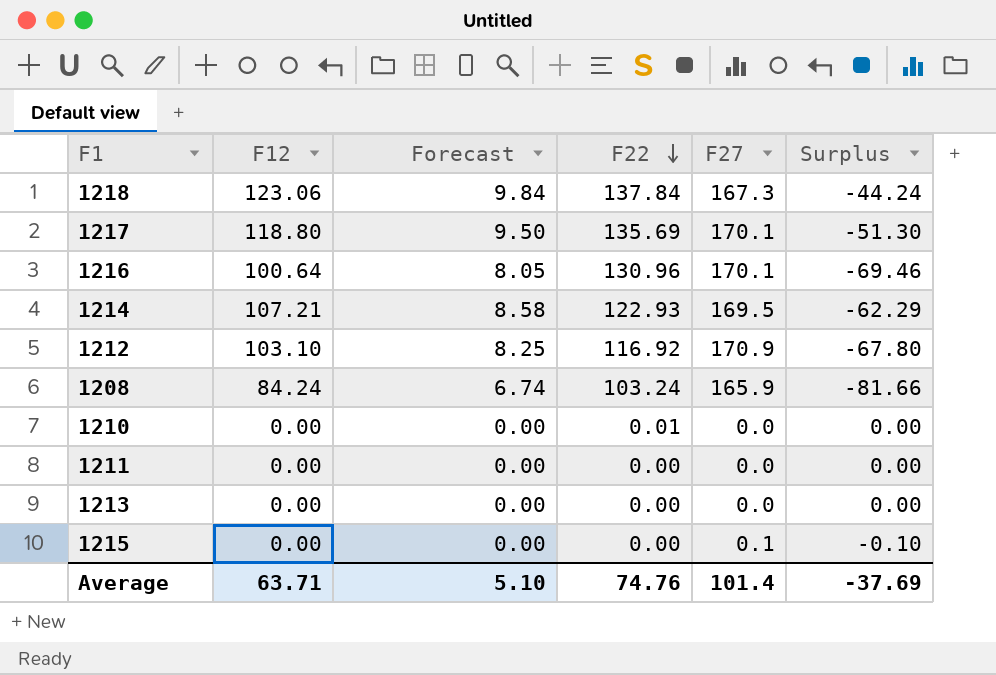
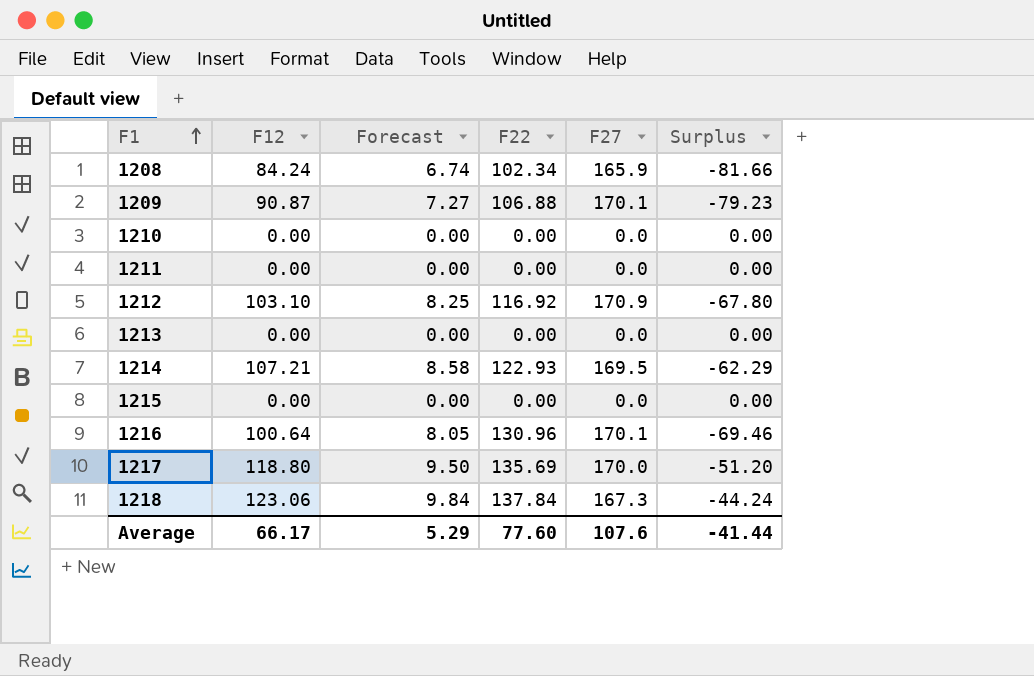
row order: F22 descending -> F1 ascending
1208 | F22: 103.24 -> 102.34
row 1209: none -> 90.87 | 7.27 | 106.88 | 170.1 | -79.23
1210 | F22: 0.01 -> 0.00
1215 | F27: 0.1 -> 0.0
1215 | Surplus: -0.10 -> 0.00
1217 | F27: 170.1 -> 170.0
1217 | Surplus: -51.30 -> -51.20
Average | F12: 63.71 -> 66.17
Average | Forecast: 5.10 -> 5.29
Average | F22: 74.76 -> 77.60
Average | F27: 101.4 -> 107.6
Average | Surplus: -37.69 -> -41.44

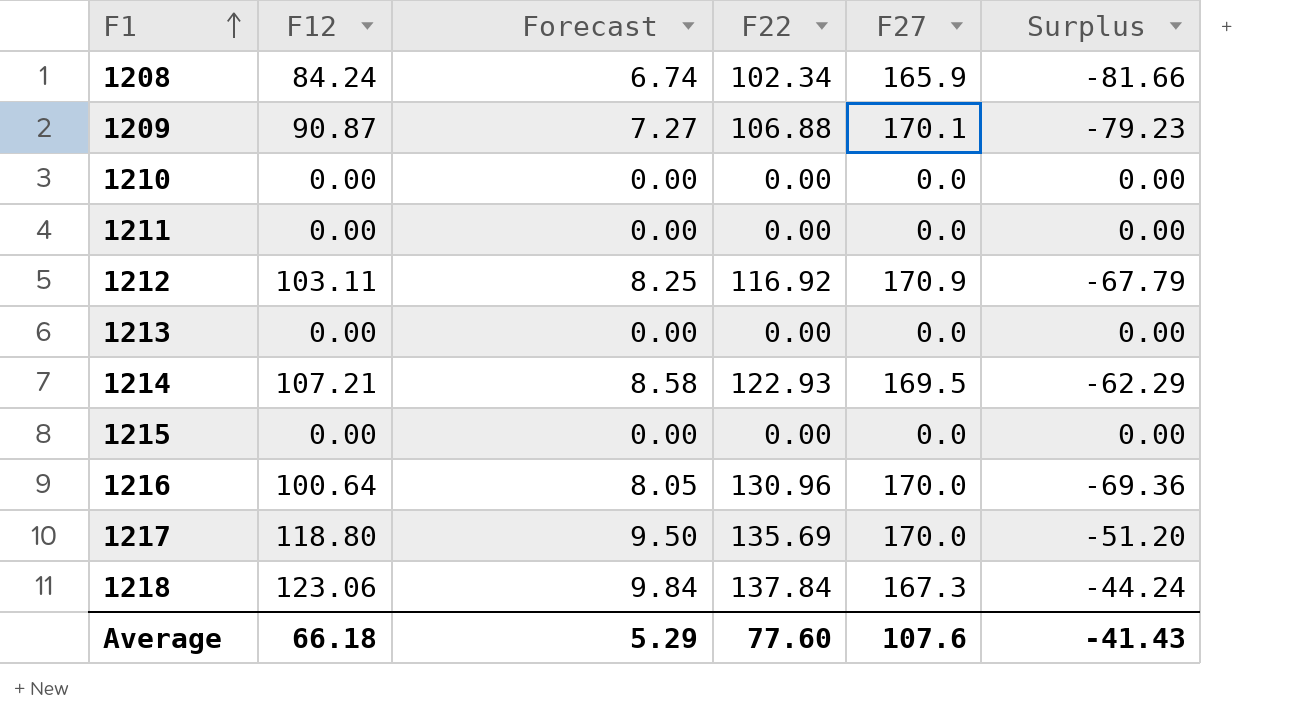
1212 | F12: 103.10 -> 103.11
1212 | Surplus: -67.80 -> -67.79
1216 | F27: 170.1 -> 170.0
1216 | Surplus: -69.46 -> -69.36
Average | F12: 66.17 -> 66.18
Average | Surplus: -41.44 -> -41.43

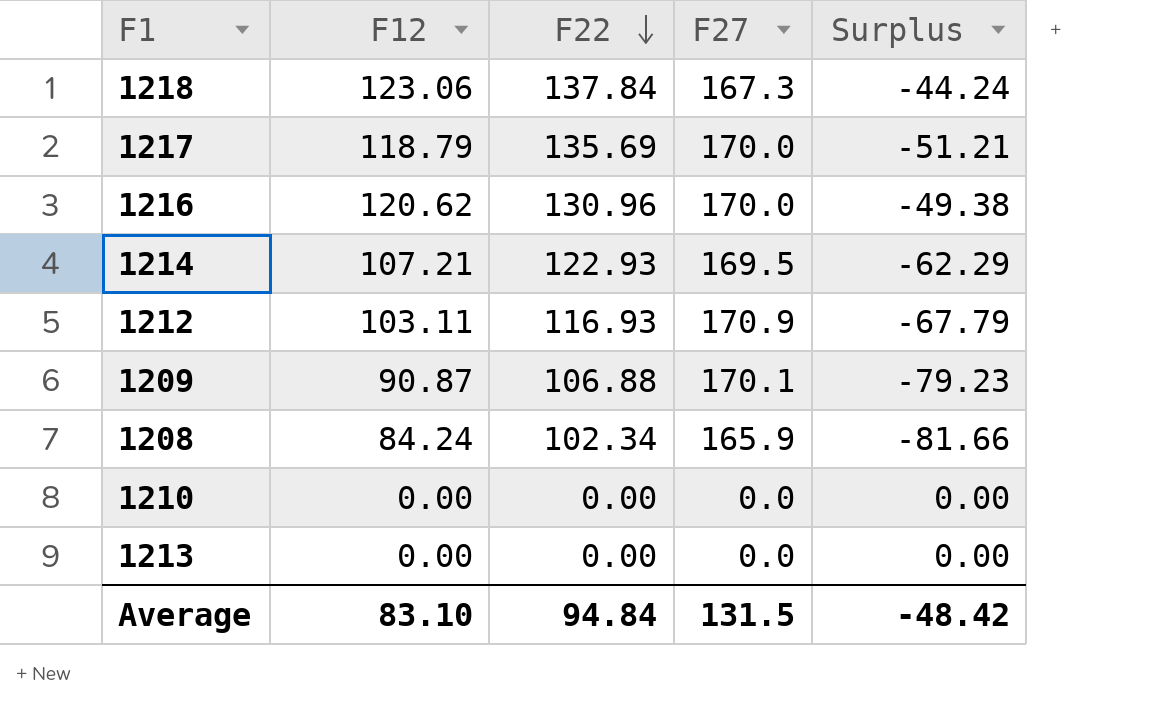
row order: F1 ascending -> F22 descending
column Forecast | formula: [F12] * 0.08 -> none
row 1211: 0.00 | 0.00 | 0.00 | 0.0 | 0.00 -> none
row 1215: 0.00 | 0.00 | 0.00 | 0.0 | 0.00 -> none
1217 | F12: 118.80 -> 118.79
1217 | Surplus: -51.20 -> -51.21
1216 | F12: 100.64 -> 120.62
1216 | Surplus: -69.36 -> -49.38
1212 | F22: 116.92 -> 116.93
Average | F12: 66.18 -> 83.10
Average | F22: 77.60 -> 94.84
Average | F27: 107.6 -> 131.5
Average | Surplus: -41.43 -> -48.42

